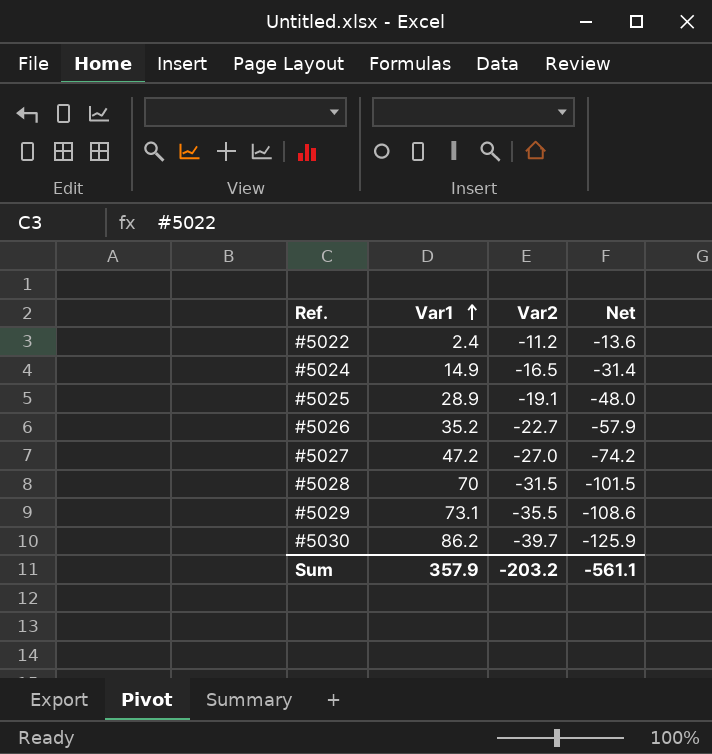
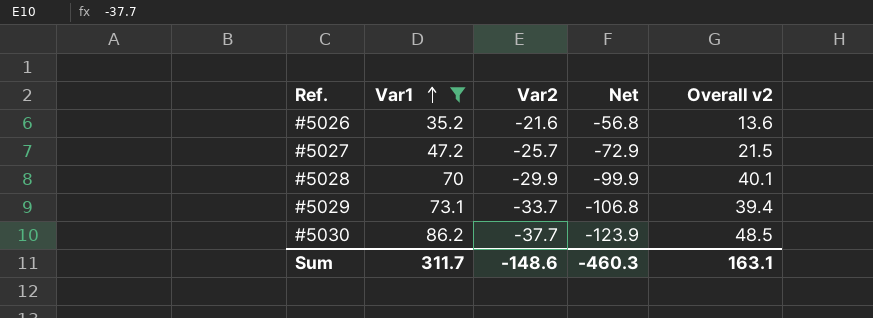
filter: none -> Var1 >= 35.2
column Overall v2 | formula: none -> [Var1] + [Var2]
#5026 | Var2: -22.7 -> -21.6
#5026 | Net: -57.9 -> -56.8
#5027 | Var2: -27.0 -> -25.7
#5027 | Net: -74.2 -> -72.9
#5028 | Var2: -31.5 -> -29.9
#5028 | Net: -101.5 -> -99.9
#5029 | Var2: -35.5 -> -33.7
#5029 | Net: -108.6 -> -106.8
#5030 | Var2: -39.7 -> -37.7
#5030 | Net: -125.9 -> -123.9
Sum | Var1: 357.9 -> 311.7
Sum | Var2: -203.2 -> -148.6
Sum | Net: -561.1 -> -460.3

